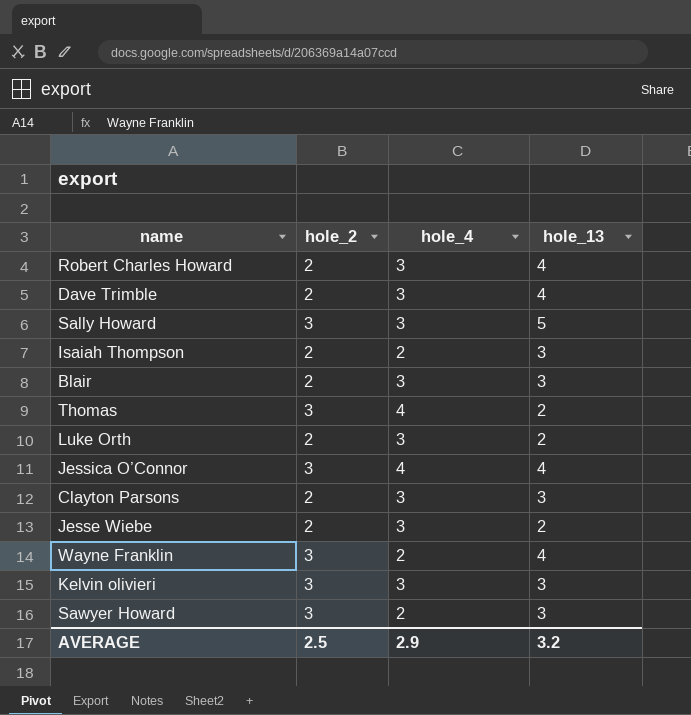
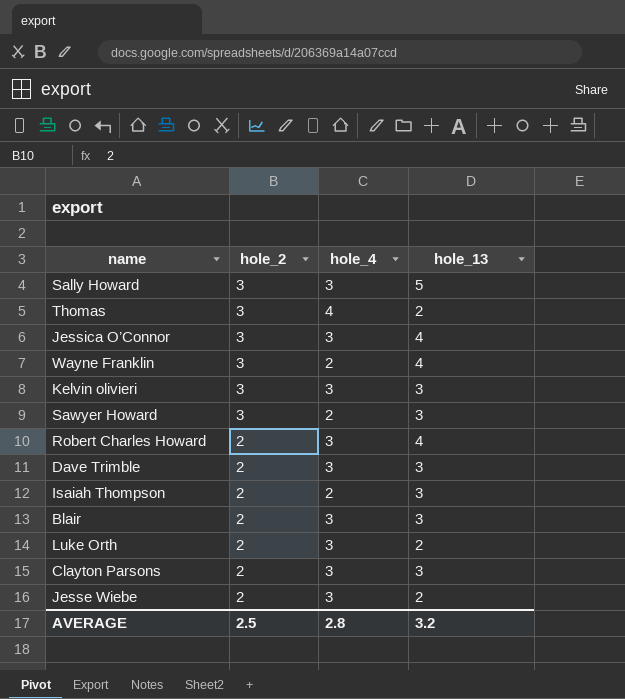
row order: none -> hole_2 descending
Jessica O’Connor | hole_4: 4 -> 3
Dave Trimble | hole_13: 4 -> 3
AVERAGE | hole_4: 2.9 -> 2.8

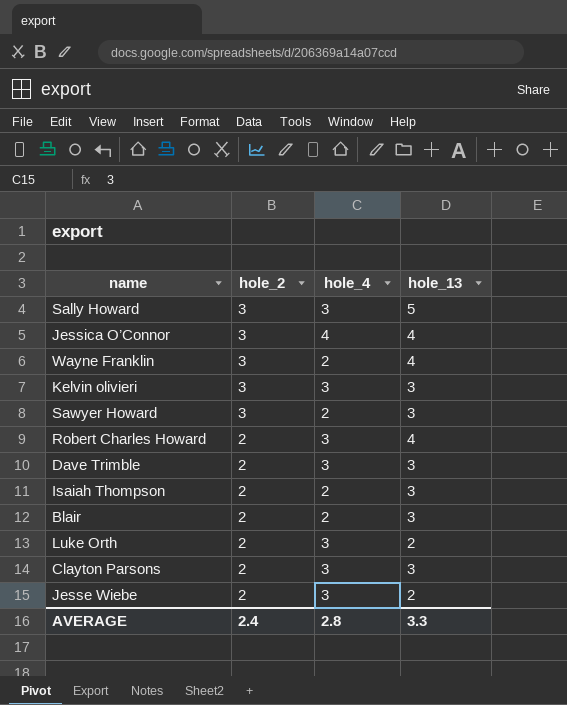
row Thomas: 3 | 4 | 2 -> none
Jessica O’Connor | hole_4: 3 -> 4
Blair | hole_4: 3 -> 2
AVERAGE | hole_2: 2.5 -> 2.4
AVERAGE | hole_13: 3.2 -> 3.3

